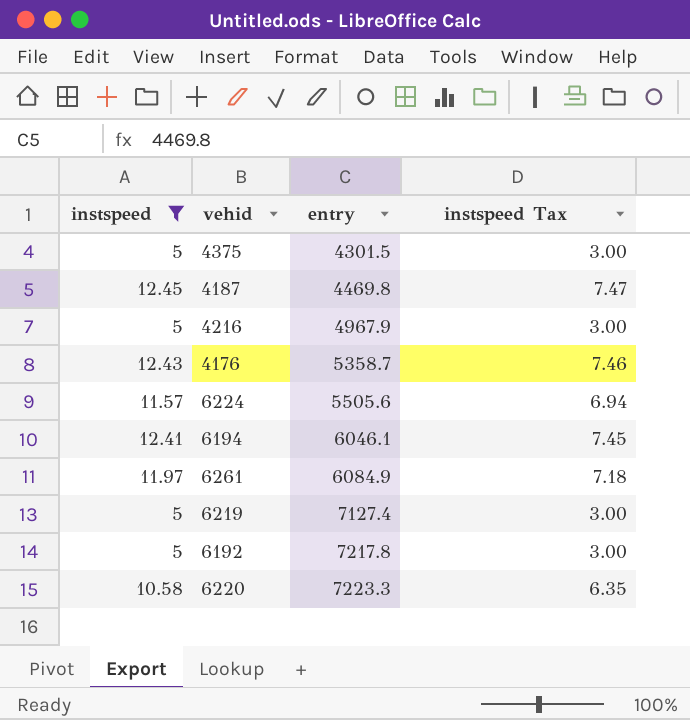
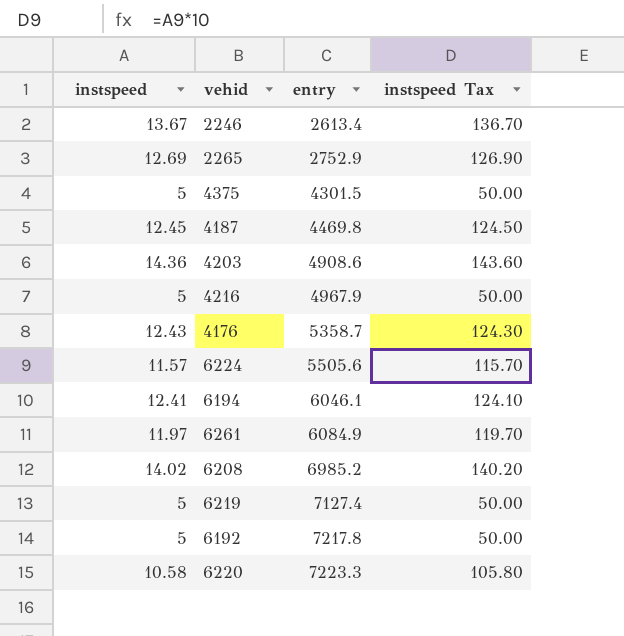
filter: instspeed <= 12.45 -> none
column instspeed Tax | formula: [instspeed] * 0.6 -> [instspeed] * 10

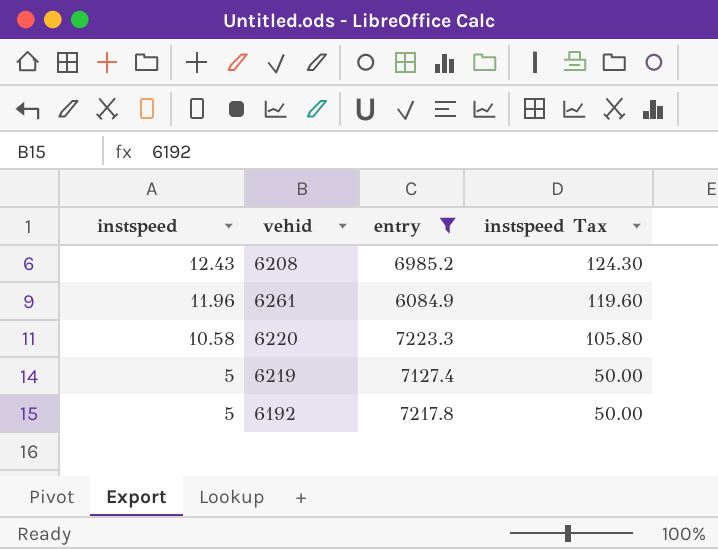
filter: none -> entry >= 6084.9
row order: entry ascending -> instspeed descending
6208 | instspeed: 14.02 -> 12.43
6208 | instspeed Tax: 140.20 -> 124.30
6261 | instspeed: 11.97 -> 11.96
6261 | instspeed Tax: 119.70 -> 119.60

